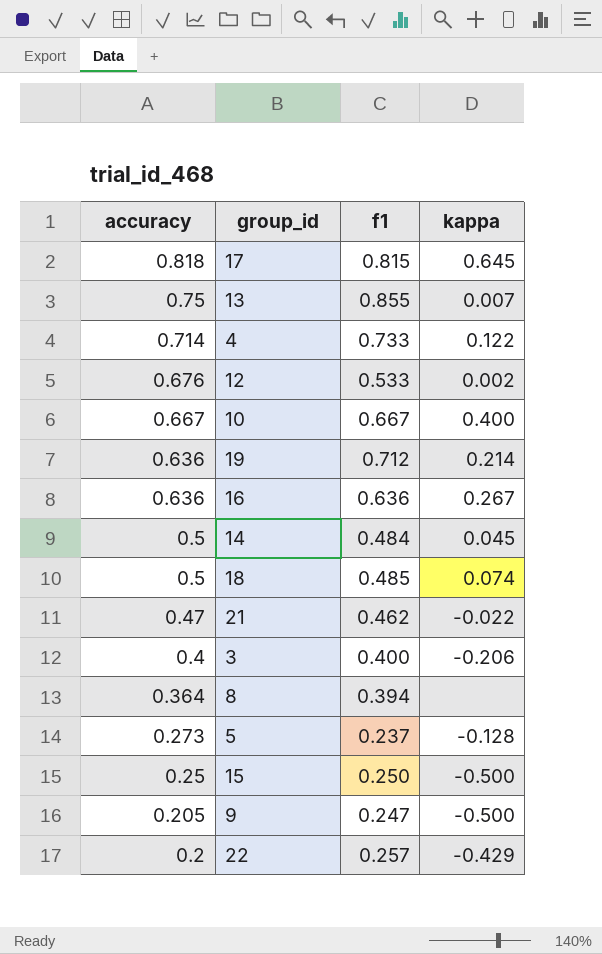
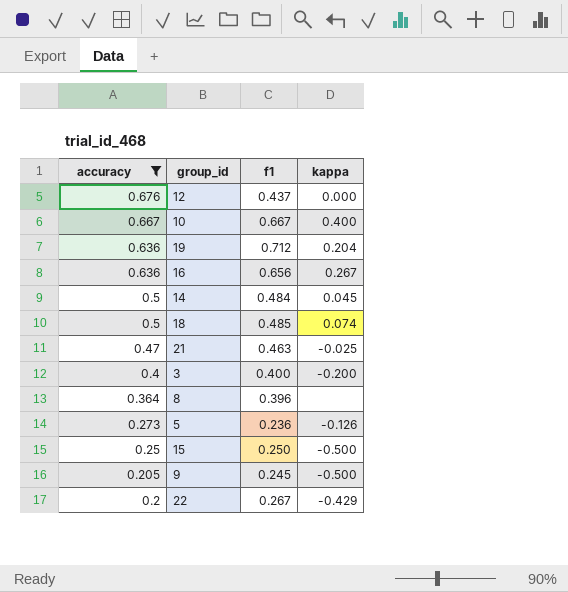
filter: none -> accuracy <= 0.676
12 | f1: 0.533 -> 0.437
12 | kappa: 0.002 -> 0.000
19 | kappa: 0.214 -> 0.204
16 | f1: 0.636 -> 0.656
21 | f1: 0.462 -> 0.463
21 | kappa: -0.022 -> -0.025
3 | kappa: -0.206 -> -0.200
8 | f1: 0.394 -> 0.396
5 | f1: 0.237 -> 0.236
5 | kappa: -0.128 -> -0.126
9 | f1: 0.247 -> 0.245
22 | f1: 0.257 -> 0.267

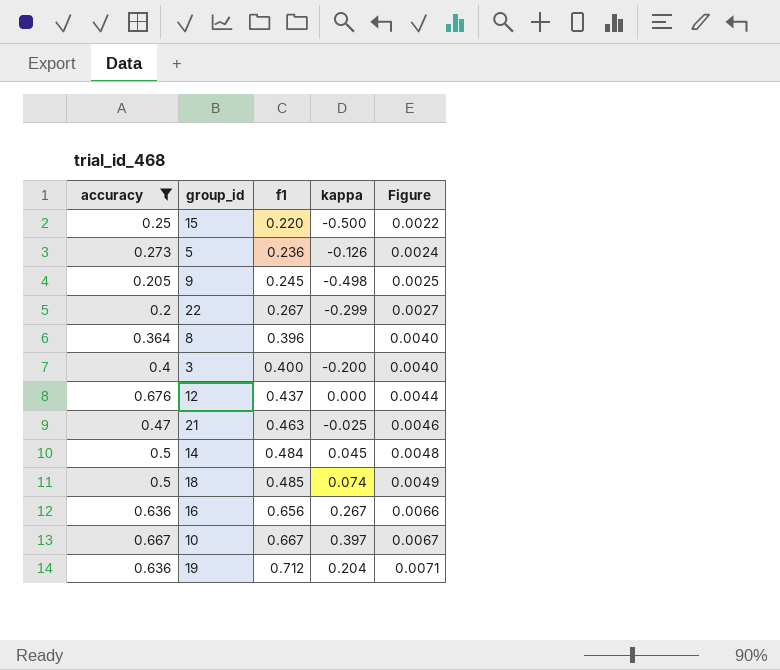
row order: accuracy descending -> f1 ascending
column Figure | formula: none -> [f1] * 0.01
15 | f1: 0.250 -> 0.220
9 | kappa: -0.500 -> -0.498
22 | kappa: -0.429 -> -0.299
10 | kappa: 0.400 -> 0.397

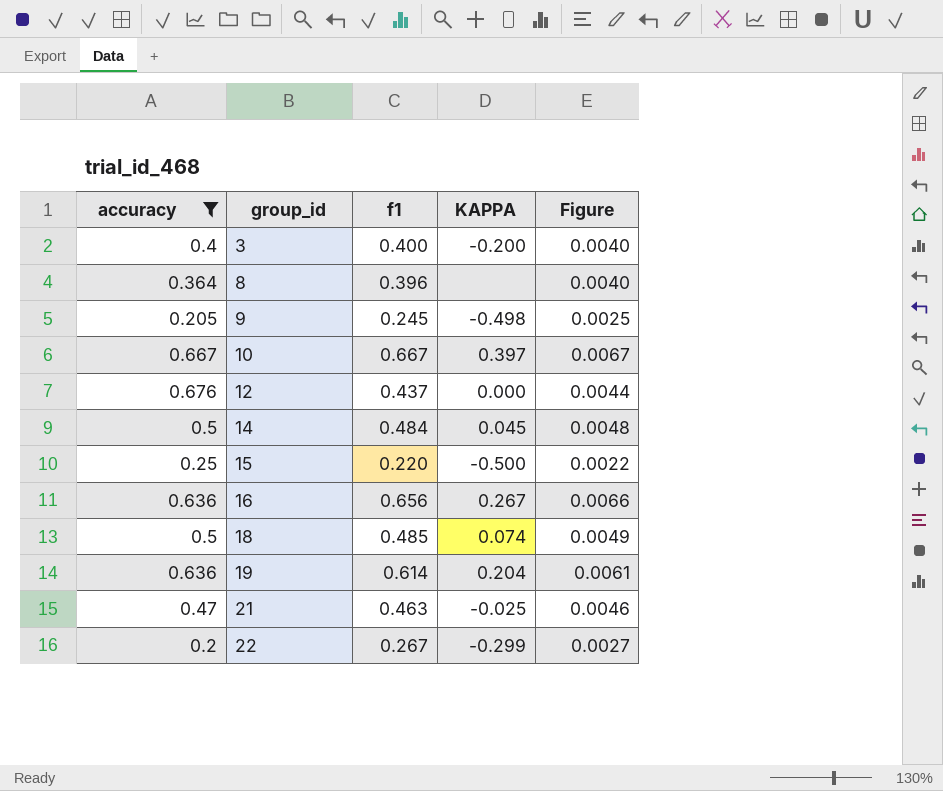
row order: f1 ascending -> group_id ascending
column name: kappa -> KAPPA
row 5: 0.273 | 0.236 | -0.126 | 0.0024 -> none
19 | f1: 0.712 -> 0.614
19 | Figure: 0.0071 -> 0.0061

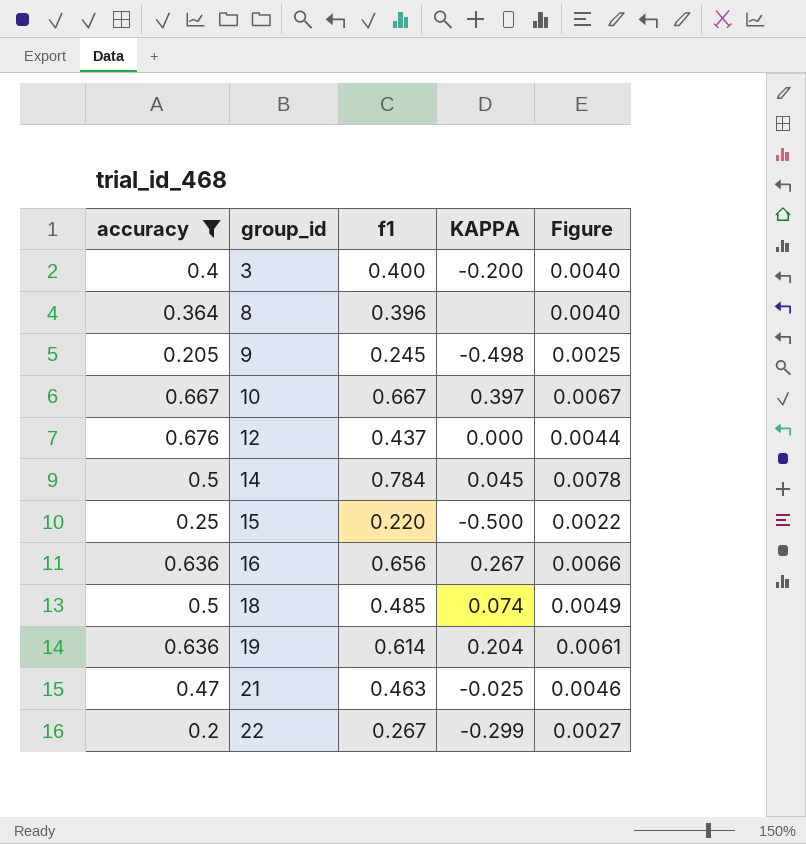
14 | f1: 0.484 -> 0.784
14 | Figure: 0.0048 -> 0.0078

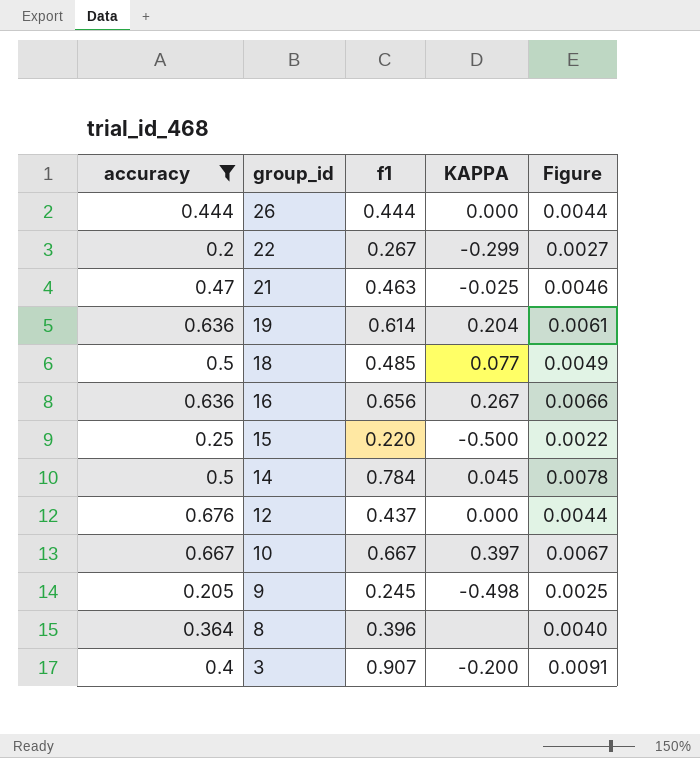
row order: group_id ascending -> group_id descending
row 26: none -> 0.444 | 0.444 | 0.000 | 0.0044
18 | KAPPA: 0.074 -> 0.077
3 | f1: 0.400 -> 0.907
3 | Figure: 0.0040 -> 0.0091

